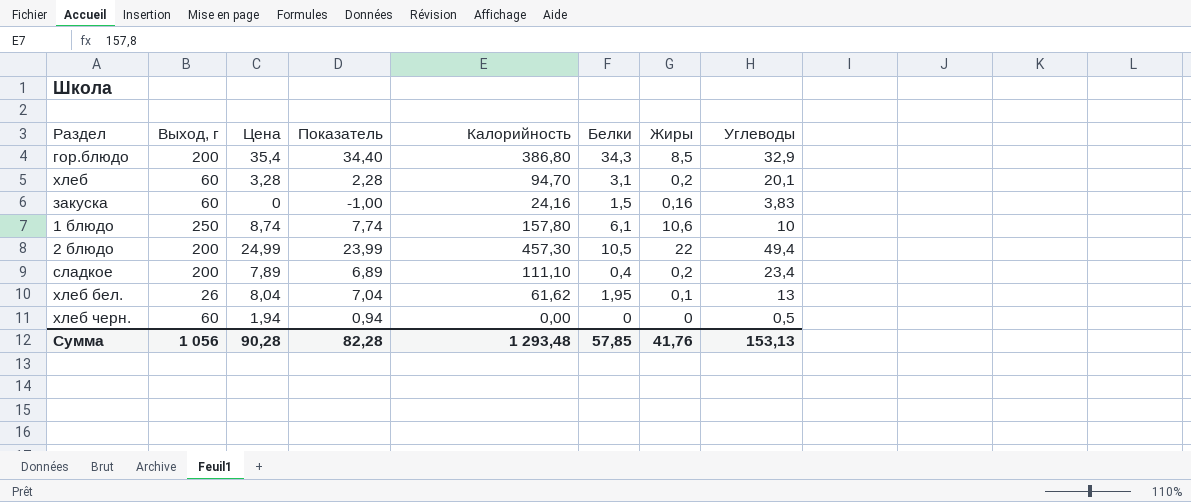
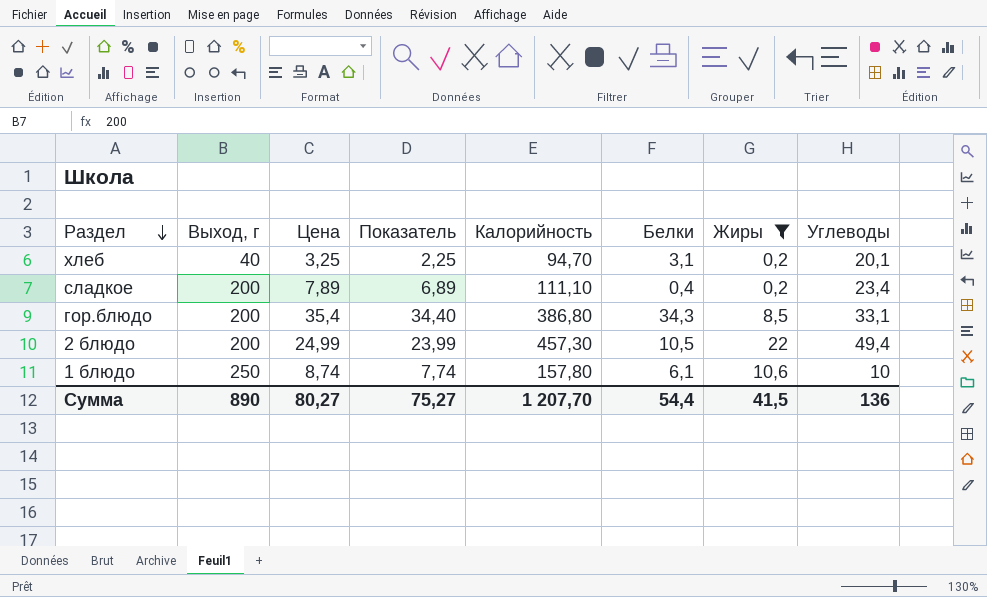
filter: none -> Жиры >= 0,2
row order: none -> Раздел descending
хлеб | Выход, г: 60 -> 40
хлеб | Цена: 3,28 -> 3,25
хлеб | Показатель: 2,28 -> 2,25
гор.блюдо | Углеводы: 32,9 -> 33,1
Сумма | Выход, г: 1 056 -> 890
Сумма | Цена: 90,28 -> 80,27
Сумма | Показатель: 82,28 -> 75,27
Сумма | Калорийность: 1 293,48 -> 1 207,70
Сумма | Белки: 57,85 -> 54,4
Сумма | Жиры: 41,76 -> 41,5
Сумма | Углеводы: 153,13 -> 136

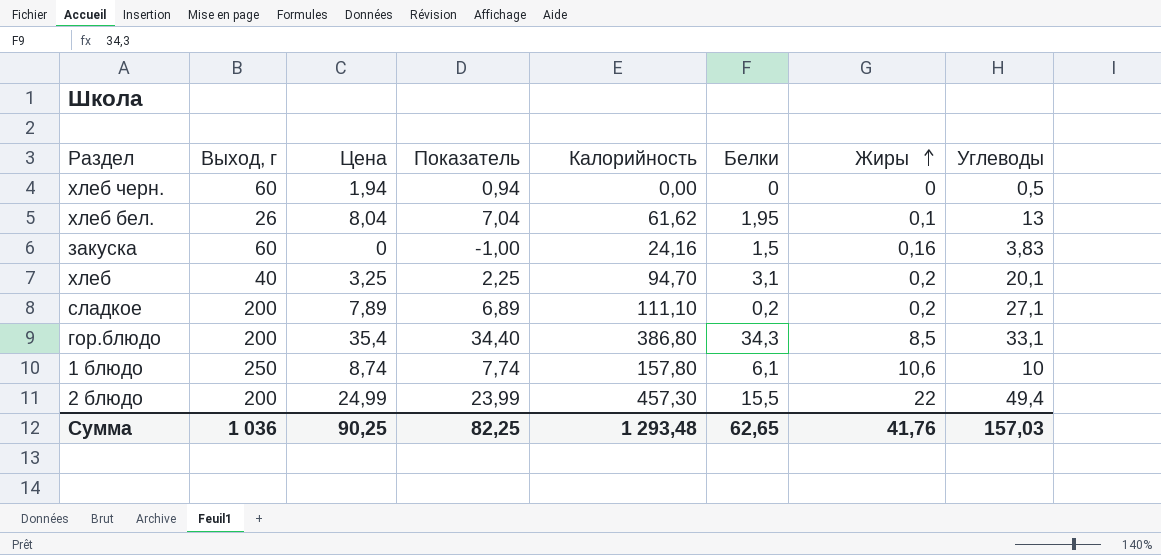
filter: Жиры >= 0,2 -> none
row order: Раздел descending -> Жиры ascending
сладкое | Белки: 0,4 -> 0,2
сладкое | Углеводы: 23,4 -> 27,1
2 блюдо | Белки: 10,5 -> 15,5
Сумма | Выход, г: 890 -> 1 036
Сумма | Цена: 80,27 -> 90,25
Сумма | Показатель: 75,27 -> 82,25
Сумма | Калорийность: 1 207,70 -> 1 293,48
Сумма | Белки: 54,4 -> 62,65
Сумма | Жиры: 41,5 -> 41,76
Сумма | Углеводы: 136 -> 157,03

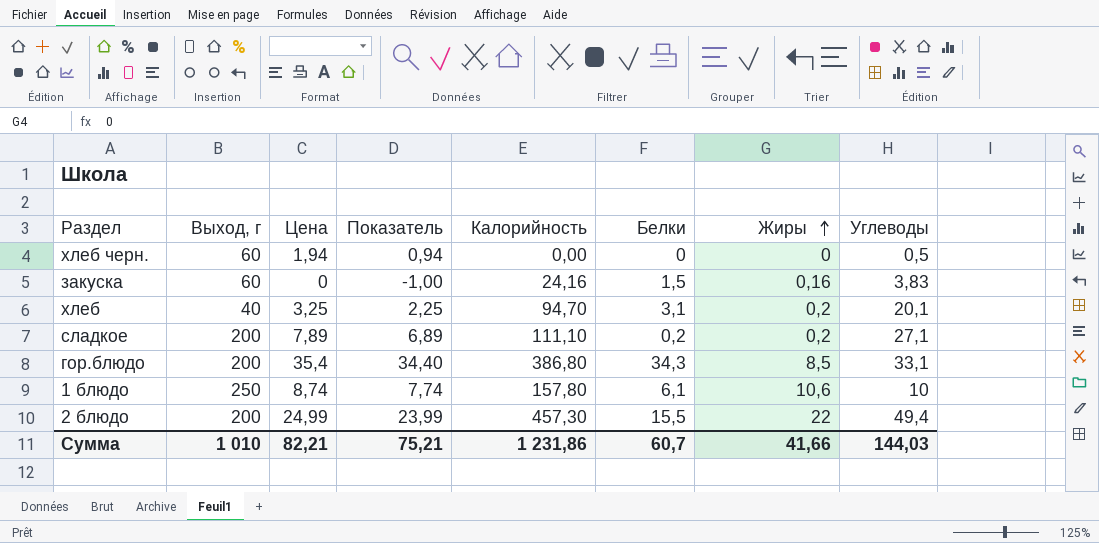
row хлеб бел.: 26 | 8,04 | 7,04 | 61,62 | 1,95 | 0,1 | 13 -> none
Сумма | Выход, г: 1 036 -> 1 010
Сумма | Цена: 90,25 -> 82,21
Сумма | Показатель: 82,25 -> 75,21
Сумма | Калорийность: 1 293,48 -> 1 231,86
Сумма | Белки: 62,65 -> 60,7
Сумма | Жиры: 41,76 -> 41,66
Сумма | Углеводы: 157,03 -> 144,03

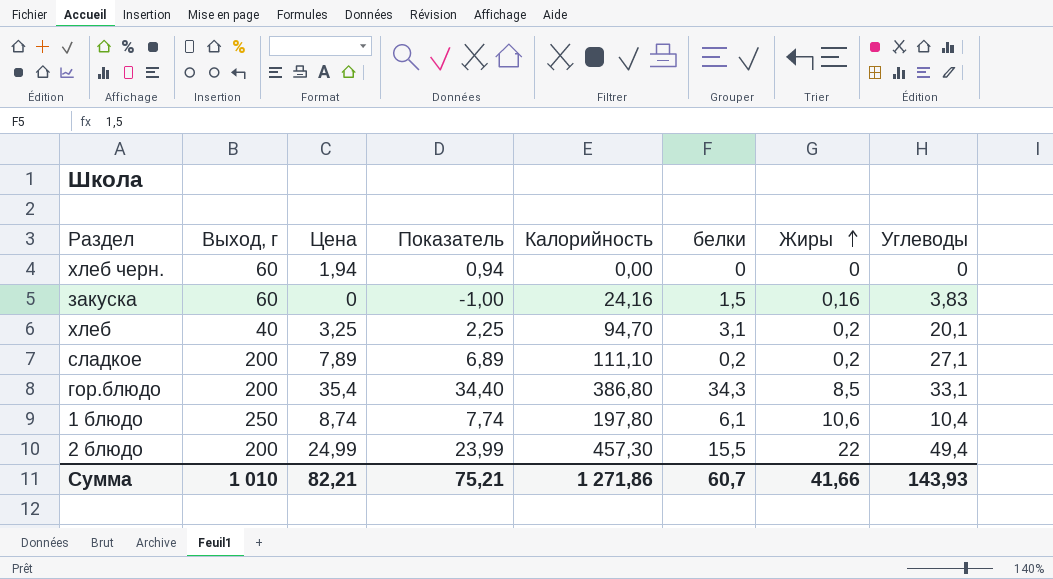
column name: Белки -> белки
хлеб черн. | Углеводы: 0,5 -> 0
1 блюдо | Калорийность: 157,80 -> 197,80
1 блюдо | Углеводы: 10 -> 10,4
Сумма | Калорийность: 1 231,86 -> 1 271,86
Сумма | Углеводы: 144,03 -> 143,93

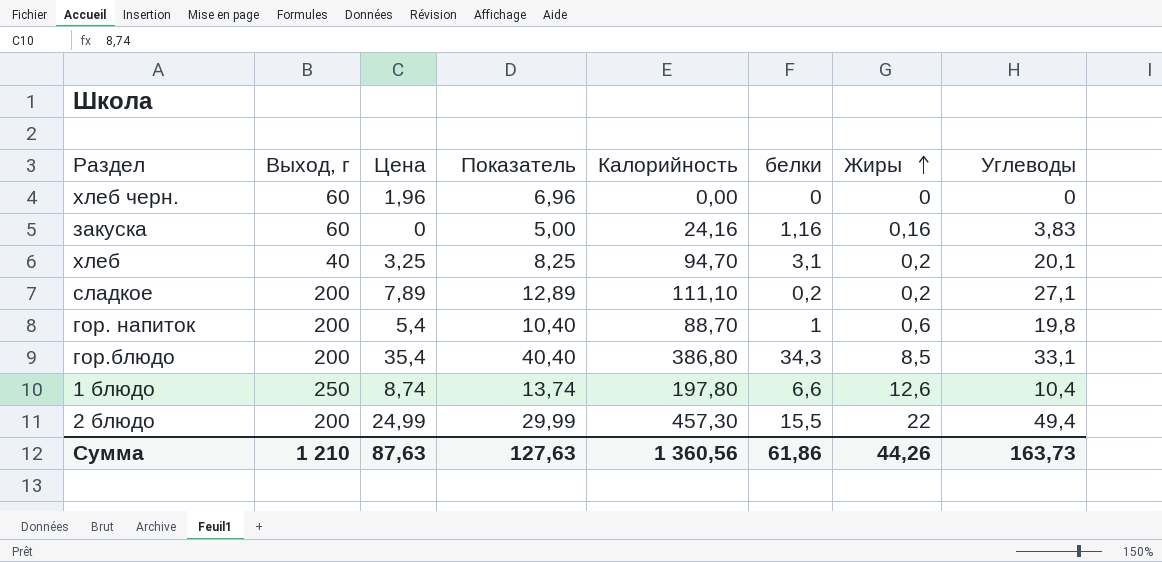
column Показатель | formula: [Цена] - 1 -> [Цена] + 5
хлеб черн. | Цена: 1,94 -> 1,96
закуска | белки: 1,5 -> 1,16
row гор. напиток: none -> 200 | 5,4 | 10,40 | 88,70 | 1 | 0,6 | 19,8
1 блюдо | белки: 6,1 -> 6,6
1 блюдо | Жиры: 10,6 -> 12,6
Сумма | Выход, г: 1 010 -> 1 210
Сумма | Цена: 82,21 -> 87,63
Сумма | Показатель: 75,21 -> 127,63
Сумма | Калорийность: 1 271,86 -> 1 360,56
Сумма | белки: 60,7 -> 61,86
Сумма | Жиры: 41,66 -> 44,26
Сумма | Углеводы: 143,93 -> 163,73

